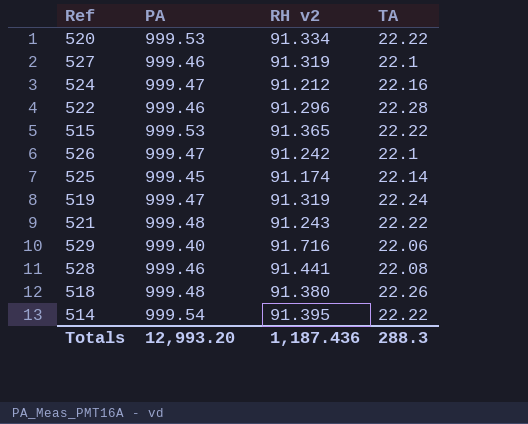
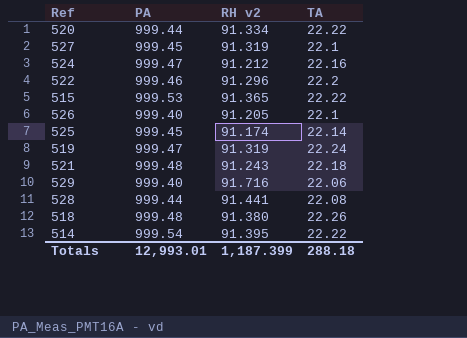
520 | PA: 999.53 -> 999.44
527 | PA: 999.46 -> 999.45
522 | TA: 22.28 -> 22.2
526 | PA: 999.47 -> 999.40
526 | RH v2: 91.242 -> 91.205
521 | TA: 22.22 -> 22.18
528 | PA: 999.46 -> 999.44
Totals | PA: 12,993.20 -> 12,993.01
Totals | RH v2: 1,187.436 -> 1,187.399
Totals | TA: 288.3 -> 288.18

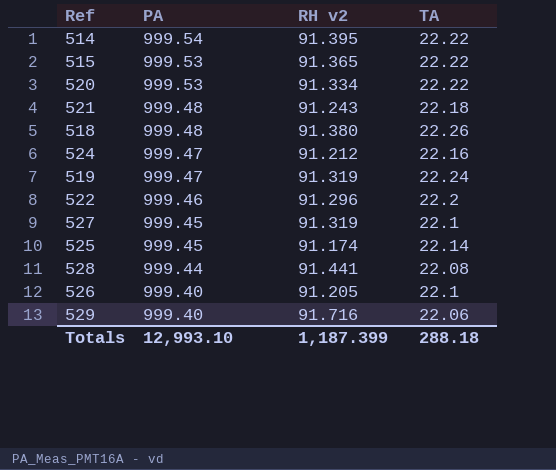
row order: none -> PA descending
520 | PA: 999.44 -> 999.53
Totals | PA: 12,993.01 -> 12,993.10

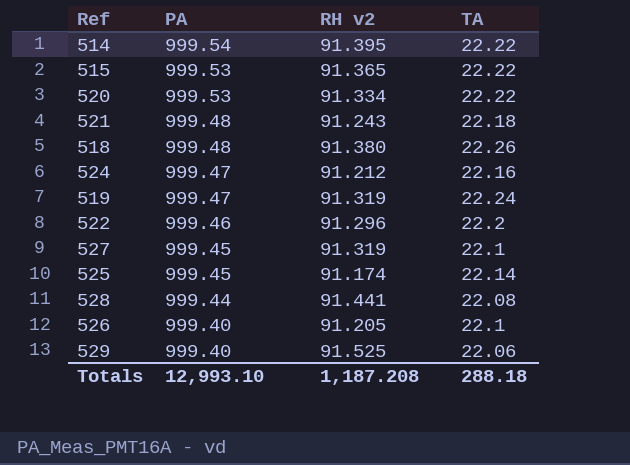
529 | RH v2: 91.716 -> 91.525
Totals | RH v2: 1,187.399 -> 1,187.208

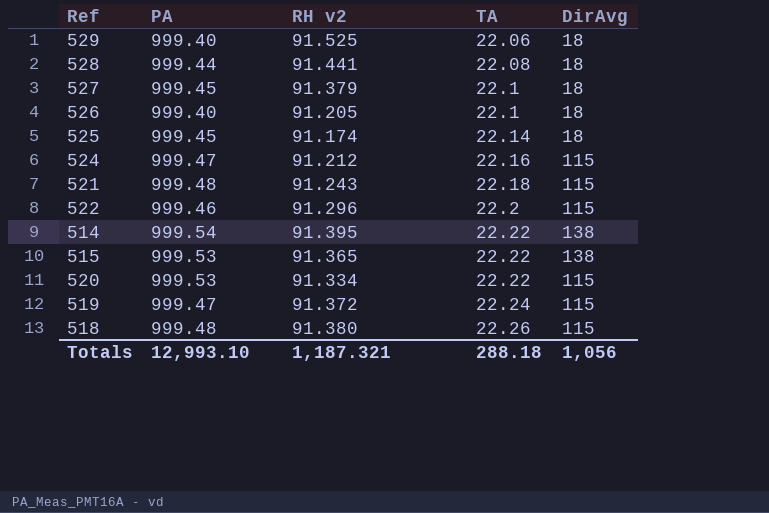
row order: PA descending -> TA ascending
column DirAvg | position: none -> 5
527 | RH v2: 91.319 -> 91.379
519 | RH v2: 91.319 -> 91.372
Totals | RH v2: 1,187.208 -> 1,187.321

